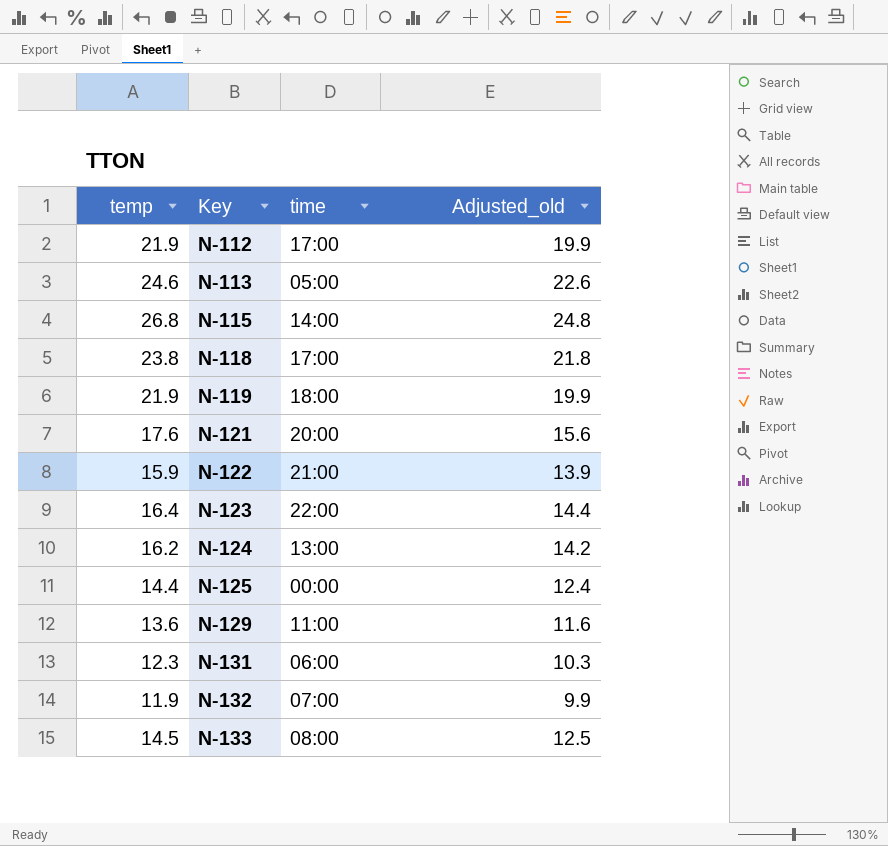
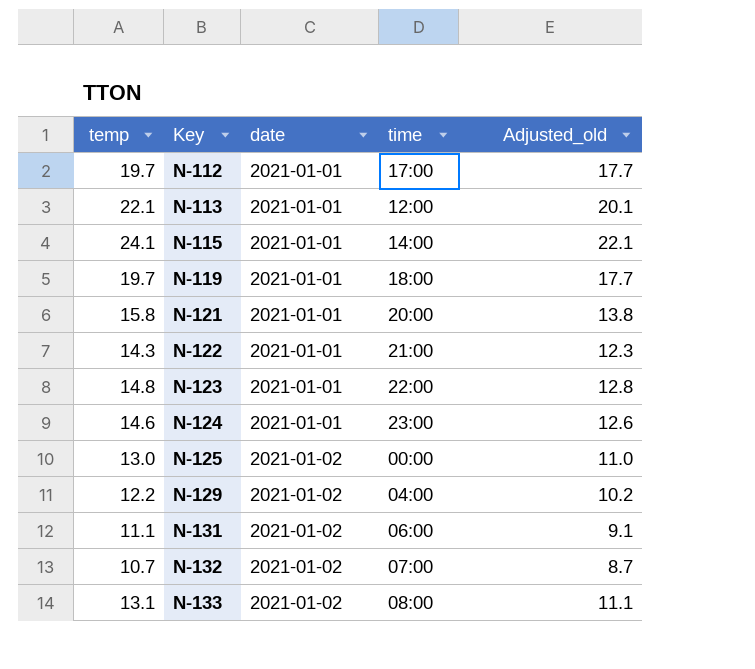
column date | position: none -> 3
row N-118: 23.8 | 17:00 | 21.8 -> none
N-112 | temp: 21.9 -> 19.7
N-112 | Adjusted_old: 19.9 -> 17.7
N-113 | temp: 24.6 -> 22.1
N-113 | time: 05:00 -> 12:00
N-113 | Adjusted_old: 22.6 -> 20.1
N-115 | temp: 26.8 -> 24.1
N-115 | Adjusted_old: 24.8 -> 22.1
N-119 | temp: 21.9 -> 19.7
N-119 | Adjusted_old: 19.9 -> 17.7
N-121 | temp: 17.6 -> 15.8
N-121 | Adjusted_old: 15.6 -> 13.8
N-122 | temp: 15.9 -> 14.3
N-122 | Adjusted_old: 13.9 -> 12.3
N-123 | temp: 16.4 -> 14.8
N-123 | Adjusted_old: 14.4 -> 12.8
N-124 | temp: 16.2 -> 14.6
N-124 | time: 13:00 -> 23:00
N-124 | Adjusted_old: 14.2 -> 12.6
N-125 | temp: 14.4 -> 13.0
N-125 | Adjusted_old: 12.4 -> 11.0
N-129 | temp: 13.6 -> 12.2
N-129 | time: 11:00 -> 04:00
N-129 | Adjusted_old: 11.6 -> 10.2
N-131 | temp: 12.3 -> 11.1
N-131 | Adjusted_old: 10.3 -> 9.1
N-132 | temp: 11.9 -> 10.7
N-132 | Adjusted_old: 9.9 -> 8.7
N-133 | temp: 14.5 -> 13.1
N-133 | Adjusted_old: 12.5 -> 11.1

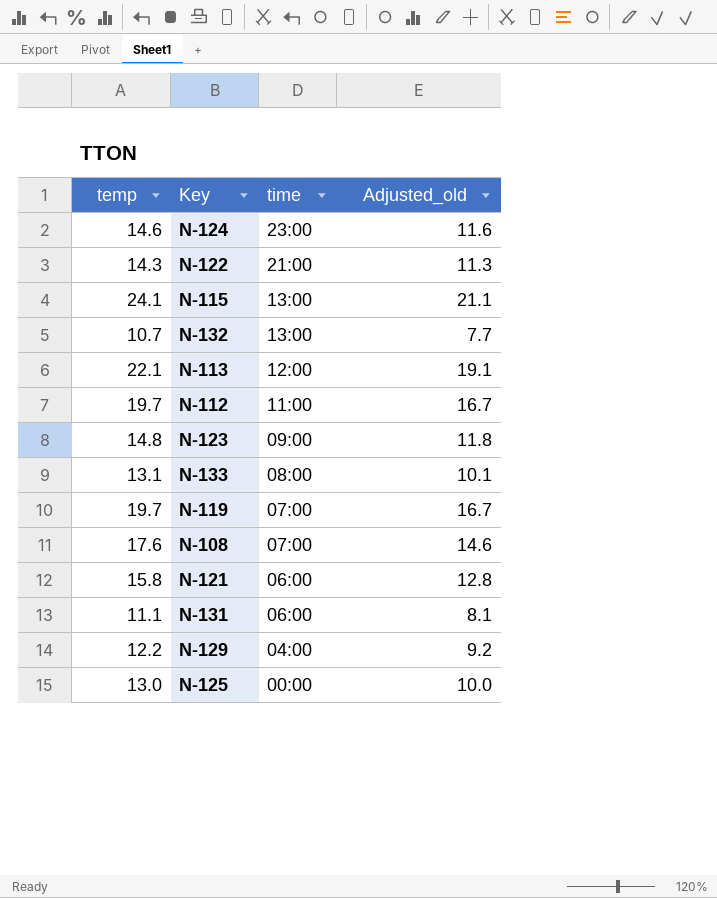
row order: Key ascending -> time descending
column date | position: 3 -> none
column Adjusted_old | formula: [temp] - 2 -> [temp] - 3
N-115 | time: 14:00 -> 13:00
N-132 | time: 07:00 -> 13:00
N-112 | time: 17:00 -> 11:00
N-123 | time: 22:00 -> 09:00
N-119 | time: 18:00 -> 07:00
row N-108: none -> 17.6 | 07:00 | 14.6
N-121 | time: 20:00 -> 06:00

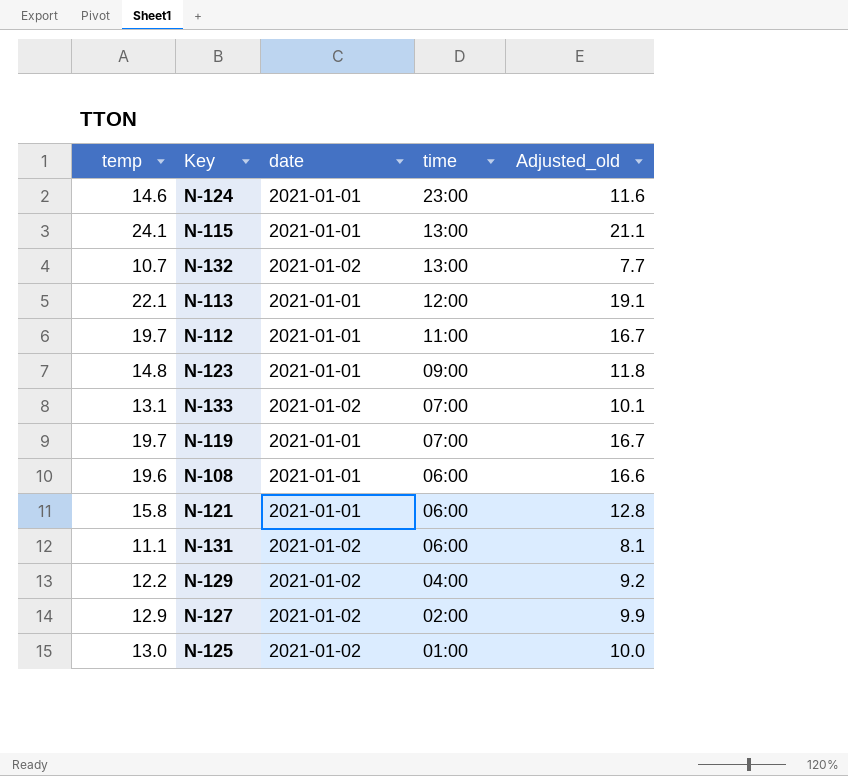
column date | position: none -> 3
row N-122: 14.3 | 21:00 | 11.3 -> none
N-133 | time: 08:00 -> 07:00
N-108 | temp: 17.6 -> 19.6
N-108 | time: 07:00 -> 06:00
N-108 | Adjusted_old: 14.6 -> 16.6
row N-127: none -> 12.9 | 2021-01-02 | 02:00 | 9.9
N-125 | time: 00:00 -> 01:00

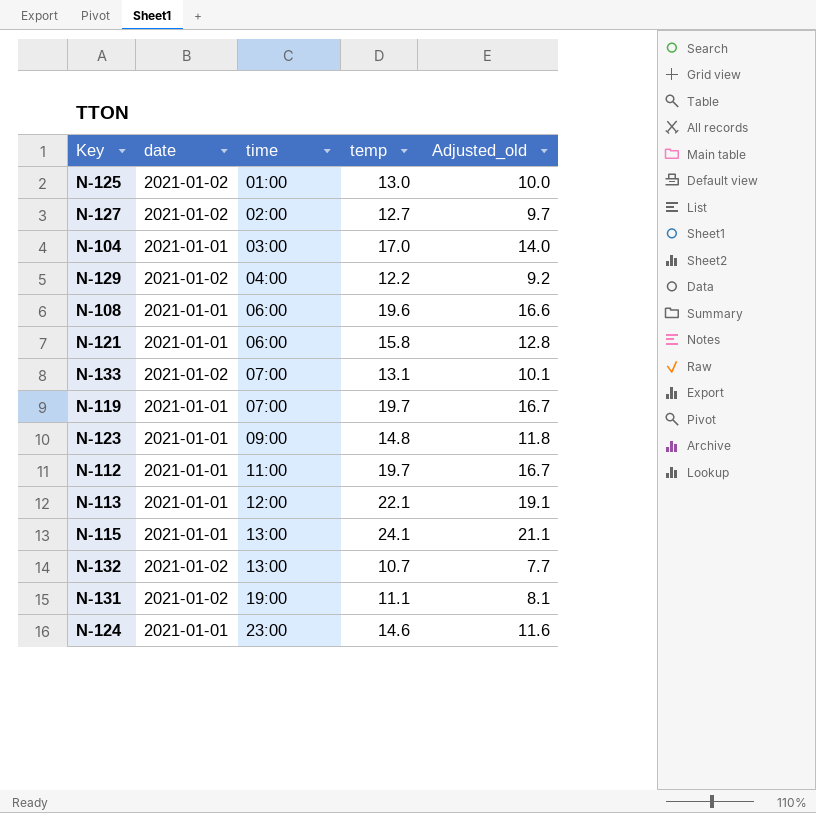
row order: time descending -> time ascending
column temp | position: 1 -> 4
N-127 | temp: 12.9 -> 12.7
N-127 | Adjusted_old: 9.9 -> 9.7
row N-104: none -> 2021-01-01 | 03:00 | 17.0 | 14.0
N-131 | time: 06:00 -> 19:00

